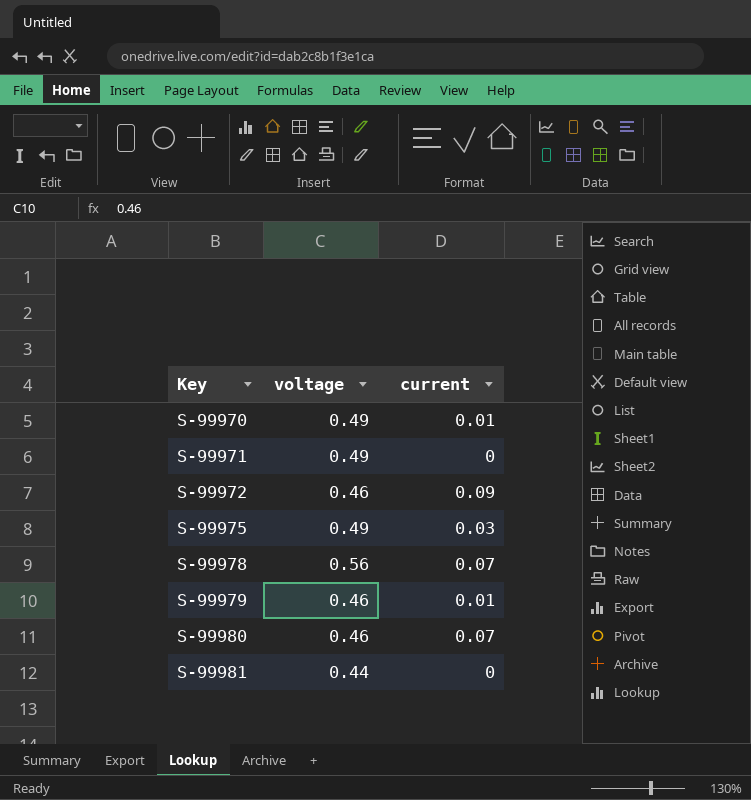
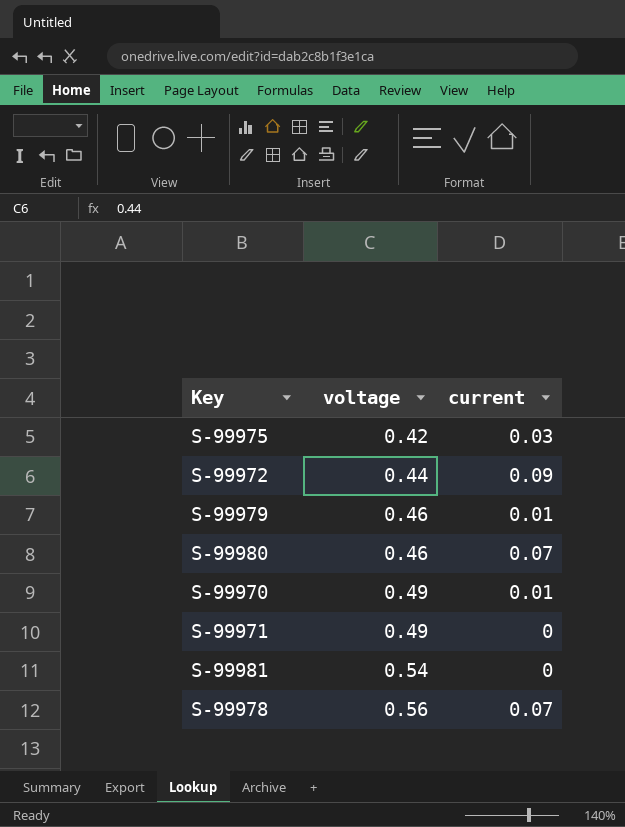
row order: Key ascending -> voltage ascending
S-99975 | voltage: 0.49 -> 0.42
S-99972 | voltage: 0.46 -> 0.44
S-99981 | voltage: 0.44 -> 0.54

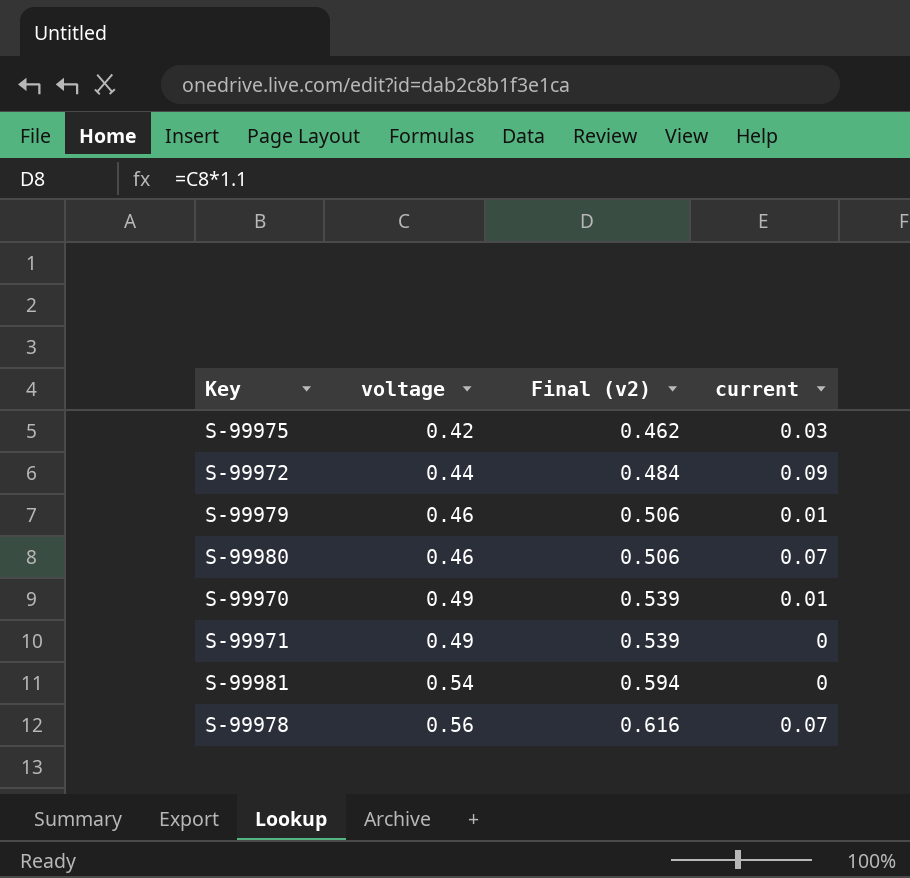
column Final (v2) | formula: none -> [voltage] * 1.1

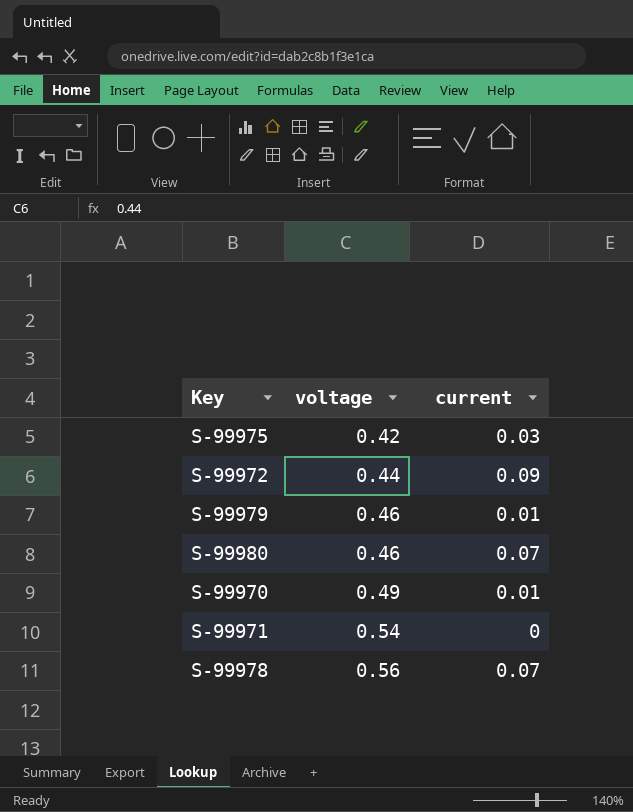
column Final (v2) | formula: [voltage] * 1.1 -> none
row S-99981: 0.54 | 0.594 | 0 -> none
S-99971 | voltage: 0.49 -> 0.54

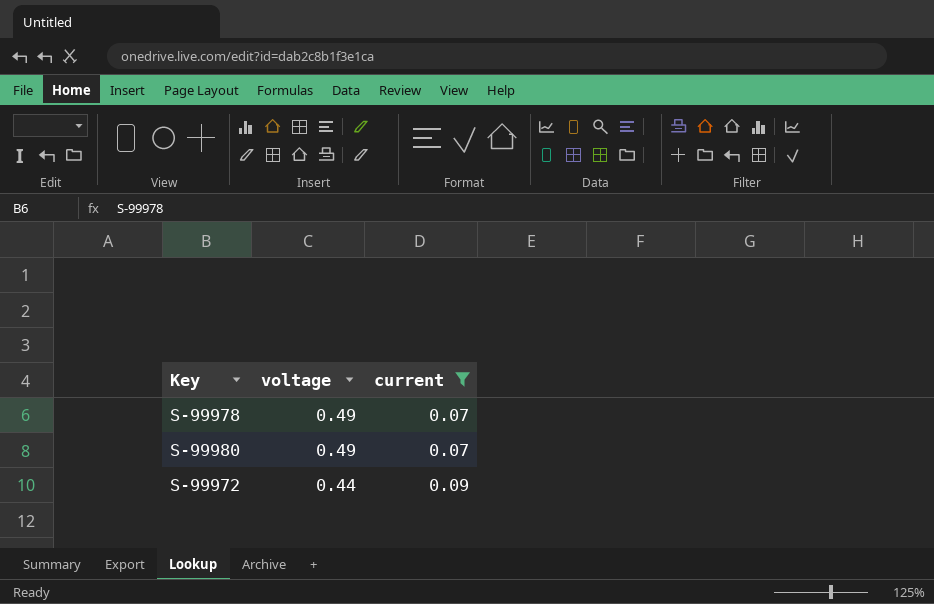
filter: none -> current >= 0.07
row order: voltage ascending -> voltage descending
S-99978 | voltage: 0.56 -> 0.49
S-99980 | voltage: 0.46 -> 0.49

